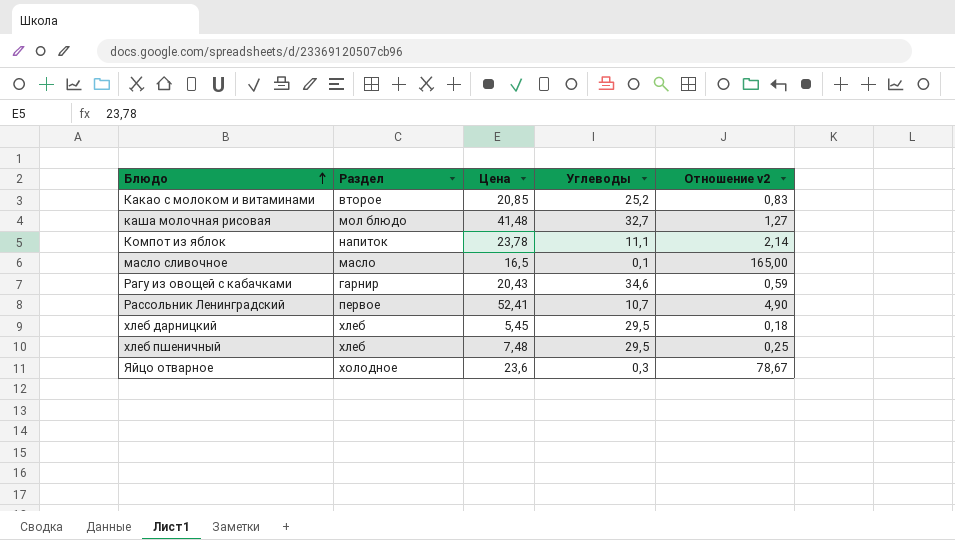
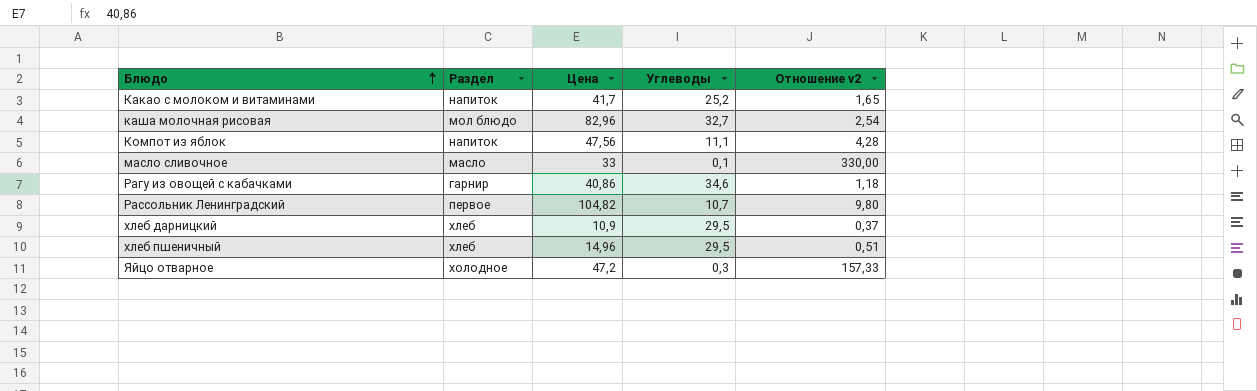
Какао с молоком и витаминами | Раздел: второе -> напиток
Какао с молоком и витаминами | Цена: 20,85 -> 41,7
Какао с молоком и витаминами | Отношение v2: 0,83 -> 1,65
каша молочная рисовая | Цена: 41,48 -> 82,96
каша молочная рисовая | Отношение v2: 1,27 -> 2,54
Компот из яблок | Цена: 23,78 -> 47,56
Компот из яблок | Отношение v2: 2,14 -> 4,28
масло сливочное | Цена: 16,5 -> 33
масло сливочное | Отношение v2: 165,00 -> 330,00
Рагу из овощей с кабачками | Цена: 20,43 -> 40,86
Рагу из овощей с кабачками | Отношение v2: 0,59 -> 1,18
Рассольник Ленинградский | Цена: 52,41 -> 104,82
Рассольник Ленинградский | Отношение v2: 4,90 -> 9,80
хлеб дарницкий | Цена: 5,45 -> 10,9
хлеб дарницкий | Отношение v2: 0,18 -> 0,37
хлеб пшеничный | Цена: 7,48 -> 14,96
хлеб пшеничный | Отношение v2: 0,25 -> 0,51
Яйцо отварное | Цена: 23,6 -> 47,2
Яйцо отварное | Отношение v2: 78,67 -> 157,33

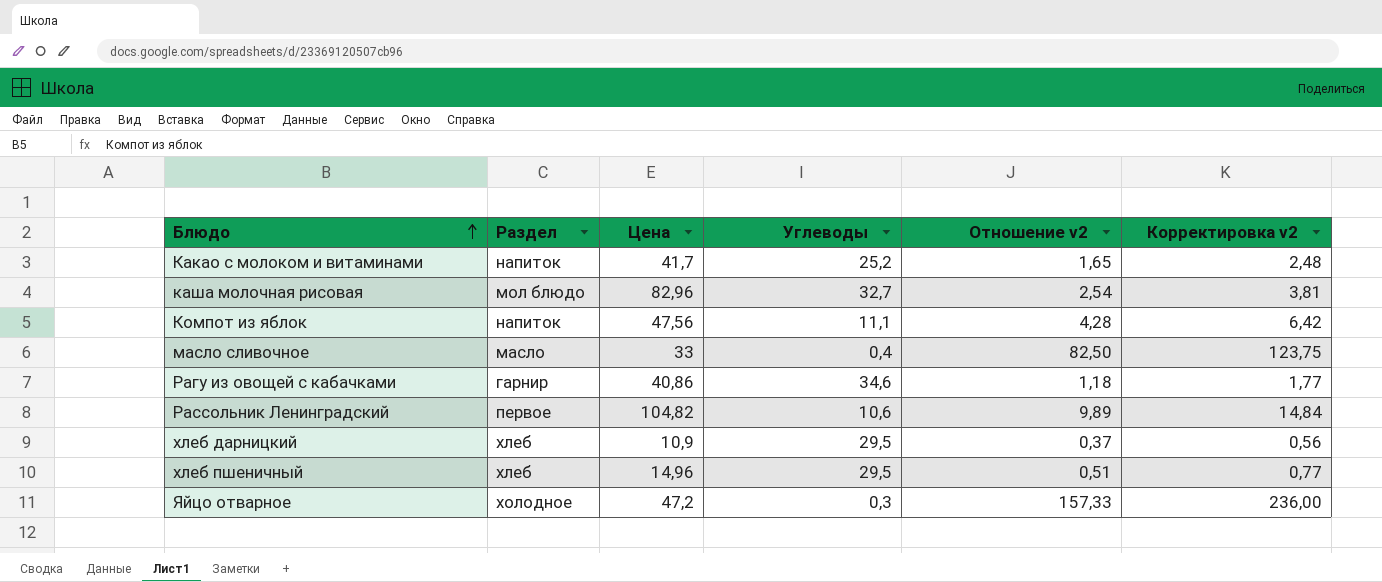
column Корректировка v2 | formula: none -> [Отношение v2] * 1,5
масло сливочное | Углеводы: 0,1 -> 0,4
масло сливочное | Отношение v2: 330,00 -> 82,50
Рассольник Ленинградский | Углеводы: 10,7 -> 10,6
Рассольник Ленинградский | Отношение v2: 9,80 -> 9,89

